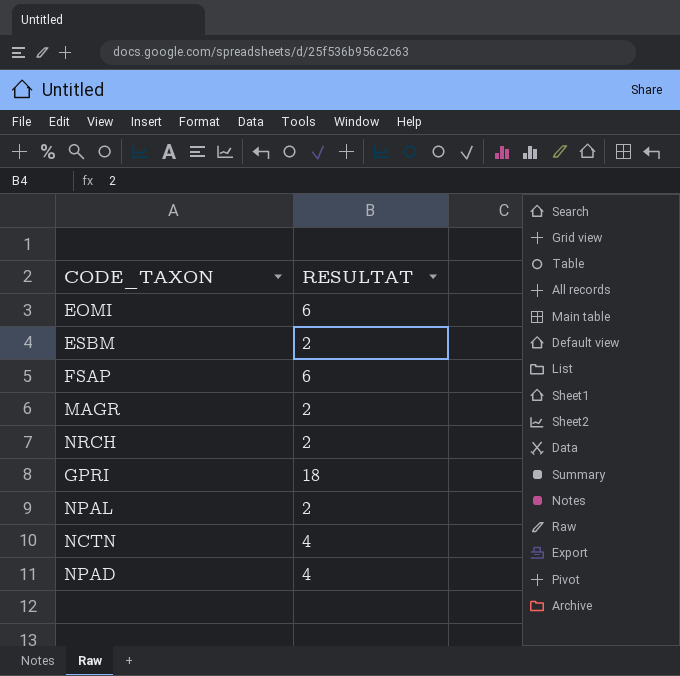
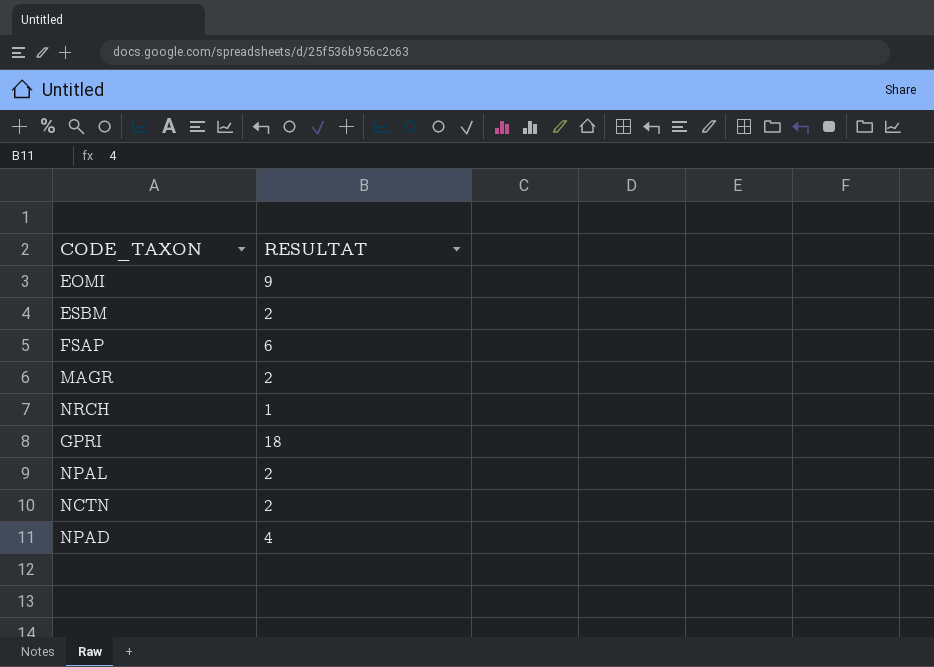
EOMI | RESULTAT: 6 -> 9
NRCH | RESULTAT: 2 -> 1
NCTN | RESULTAT: 4 -> 2

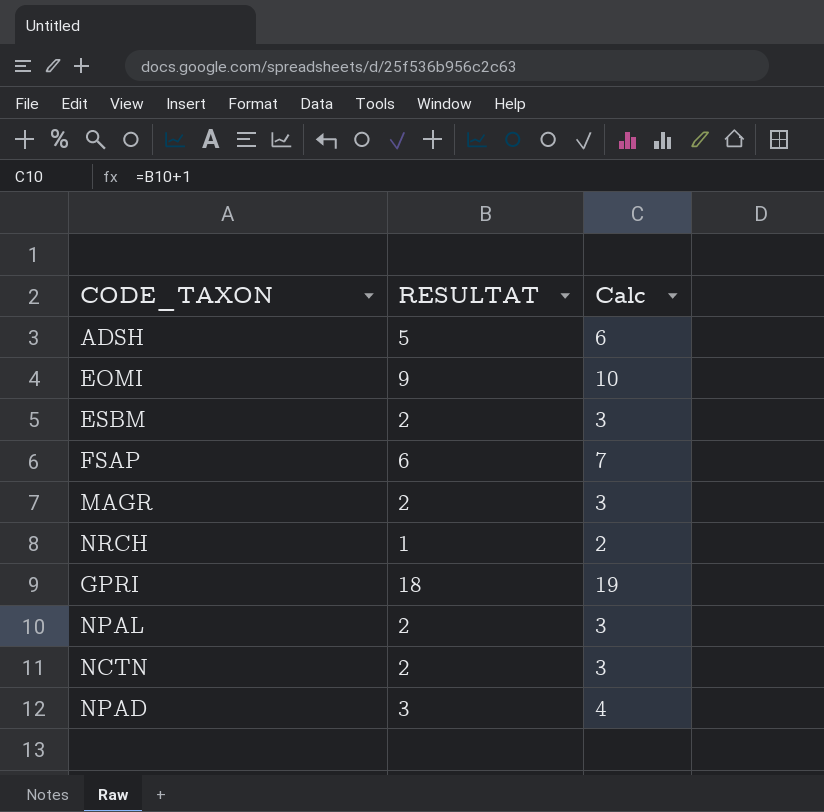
column Calc | formula: none -> [RESULTAT] + 1
row ADSH: none -> 5 | 6
NPAD | RESULTAT: 4 -> 3

